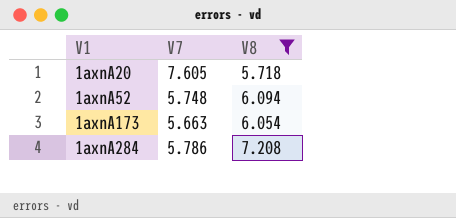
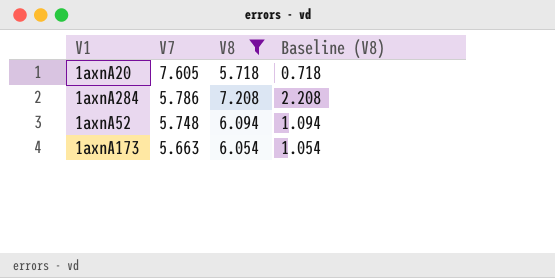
row order: V1 ascending -> V7 descending
column Baseline (V8) | formula: none -> [V8] - 5

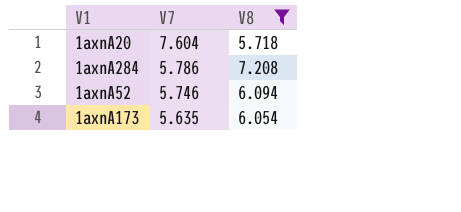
column Baseline (V8) | formula: [V8] - 5 -> none
1axnA20 | V7: 7.605 -> 7.604
1axnA52 | V7: 5.748 -> 5.746
1axnA173 | V7: 5.663 -> 5.635

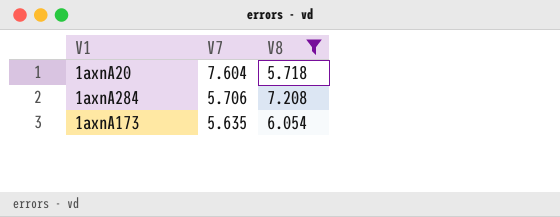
row 1axnA52: 5.746 | 6.094 -> none
1axnA284 | V7: 5.786 -> 5.706

